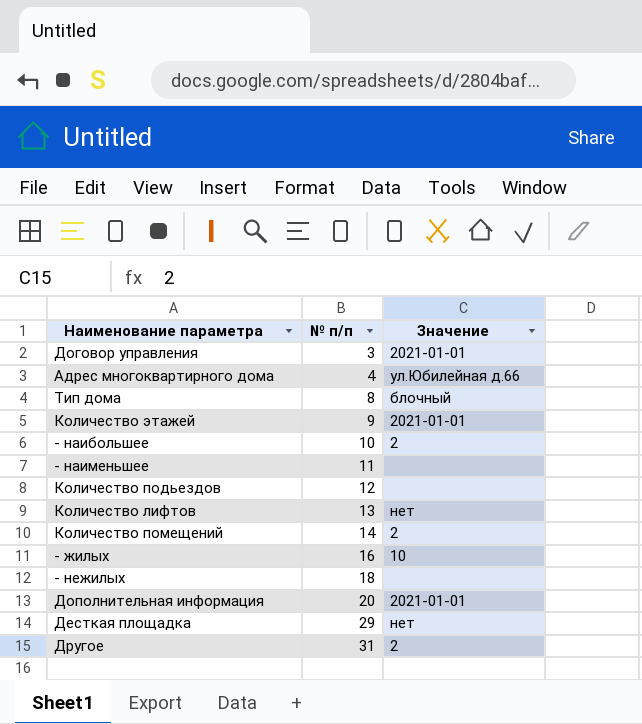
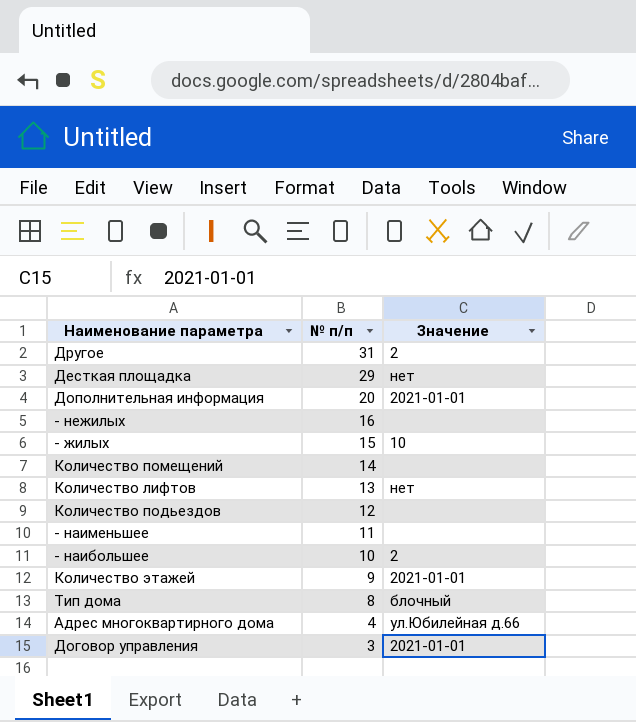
row order: № п/п ascending -> № п/п descending
- нежилых | № п/п: 18 -> 16
- жилых | № п/п: 16 -> 15
Количество помещений | Значение: 2 -> none

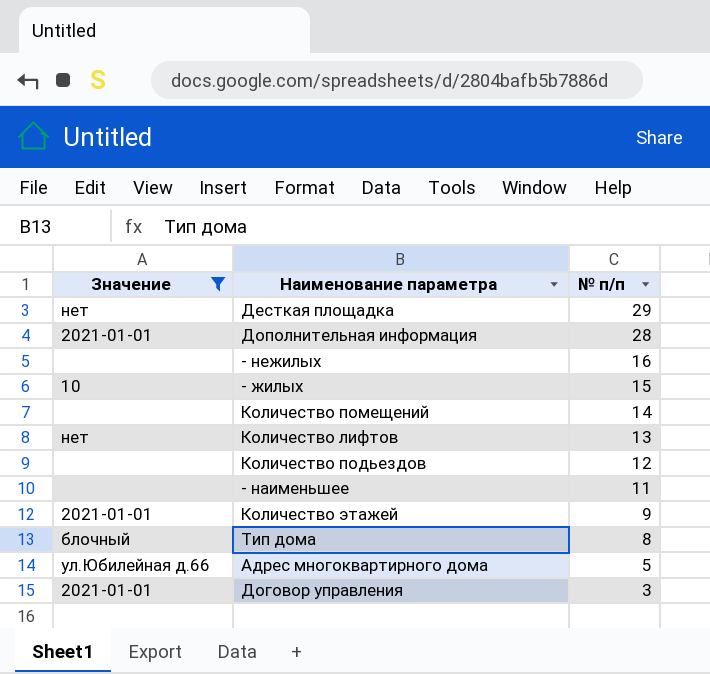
filter: none -> Значение != 2
column Значение | position: 3 -> 1
Дополнительная информация | № п/п: 20 -> 28
Адрес многоквартирного дома | № п/п: 4 -> 5

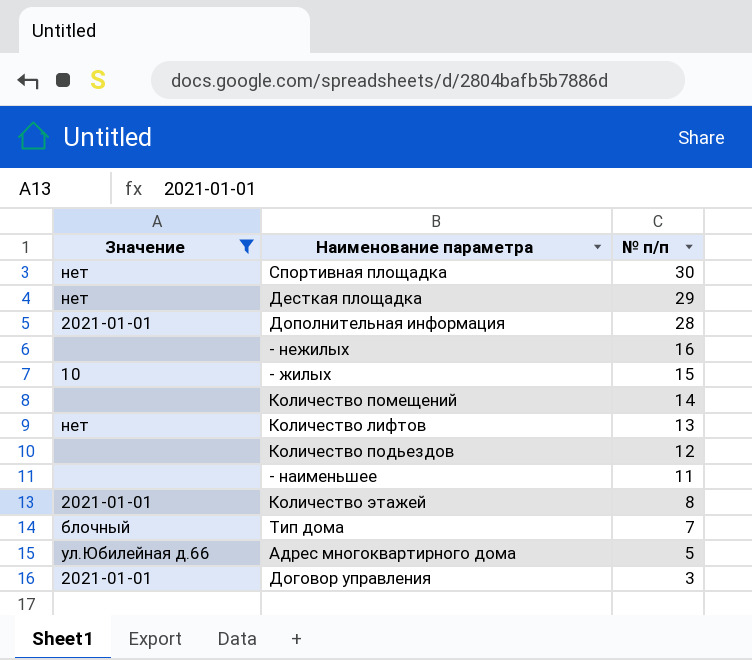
row Спортивная площадка: none -> нет | 30
Количество этажей | № п/п: 9 -> 8
Тип дома | № п/п: 8 -> 7

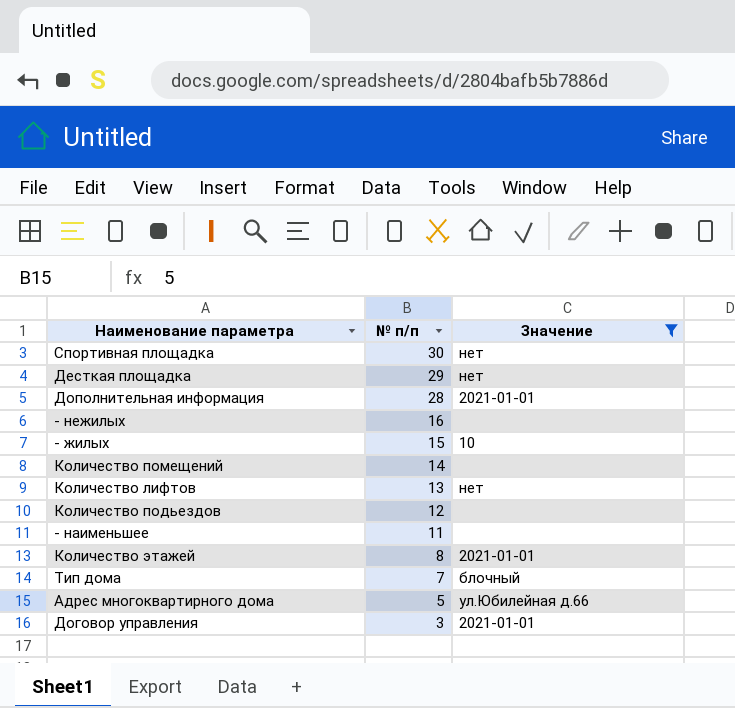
column Значение | position: 1 -> 3

